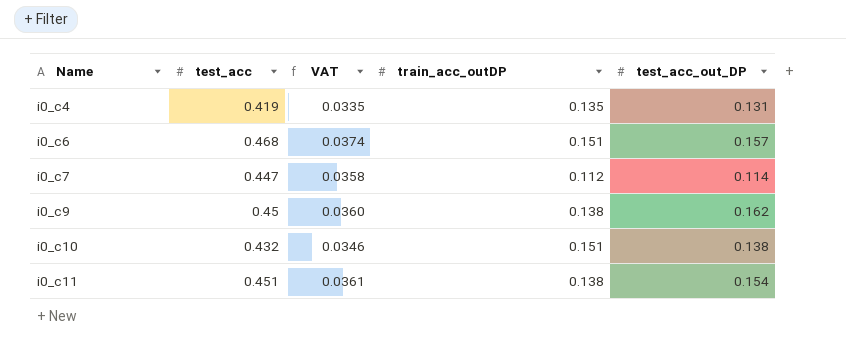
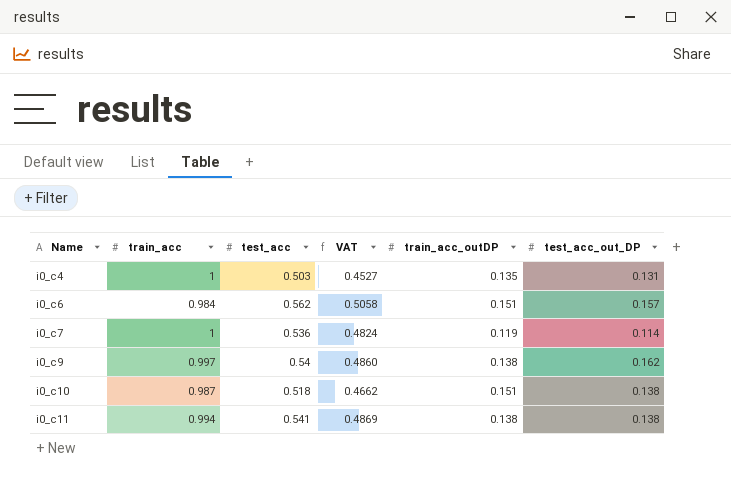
column train_acc | position: none -> 2
column VAT | formula: [test_acc] * 0.08 -> [test_acc] * 0.9
i0_c4 | test_acc: 0.419 -> 0.503
i0_c6 | test_acc: 0.468 -> 0.562
i0_c7 | test_acc: 0.447 -> 0.536
i0_c7 | train_acc_outDP: 0.112 -> 0.119
i0_c9 | test_acc: 0.45 -> 0.54
i0_c10 | test_acc: 0.432 -> 0.518
i0_c11 | test_acc: 0.451 -> 0.541
i0_c11 | test_acc_out_DP: 0.154 -> 0.138

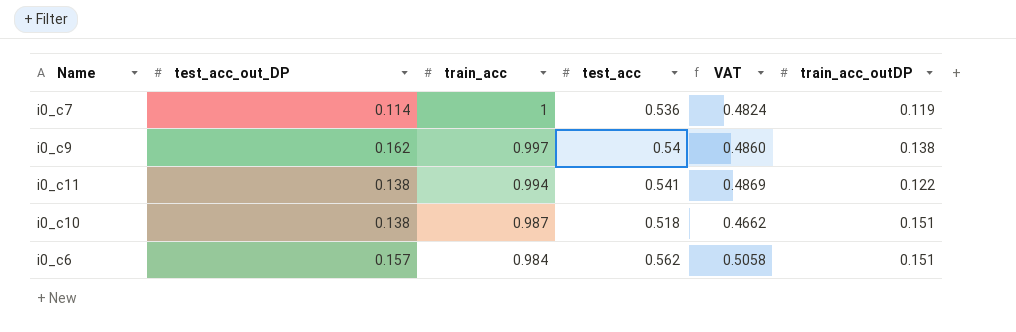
row order: Name ascending -> train_acc descending
column test_acc_out_DP | position: 6 -> 2
row i0_c4: 1 | 0.503 | 0.4527 | 0.135 | 0.131 -> none
i0_c11 | train_acc_outDP: 0.138 -> 0.122

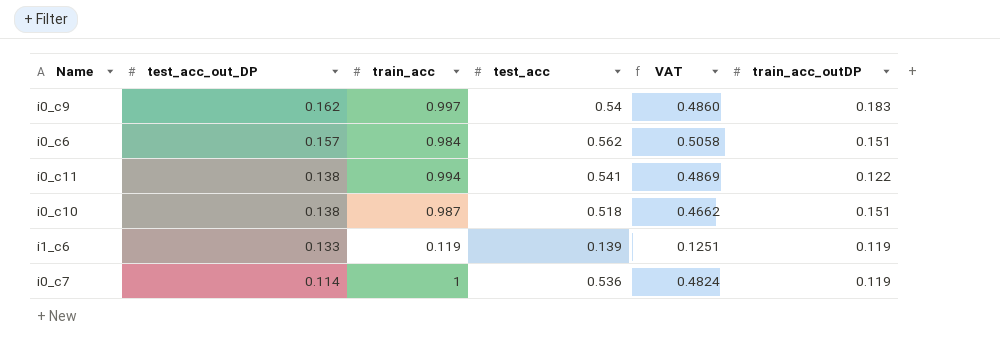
row order: train_acc descending -> test_acc_out_DP descending
i0_c9 | train_acc_outDP: 0.138 -> 0.183
row i1_c6: none -> 0.133 | 0.119 | 0.139 | 0.1251 | 0.119

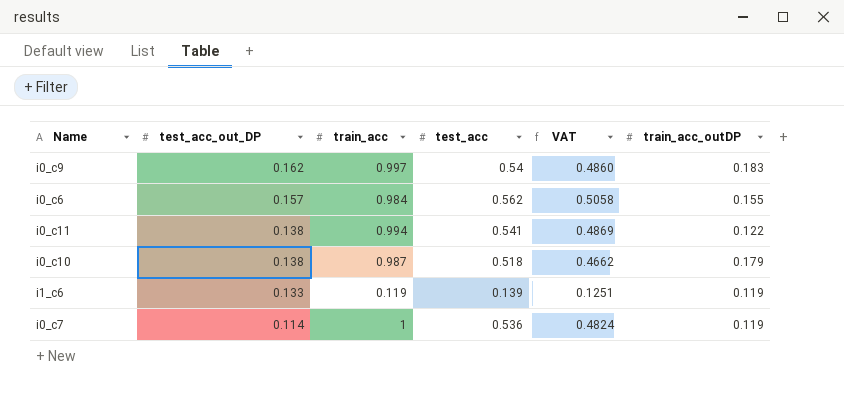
i0_c6 | train_acc_outDP: 0.151 -> 0.155
i0_c10 | train_acc_outDP: 0.151 -> 0.179

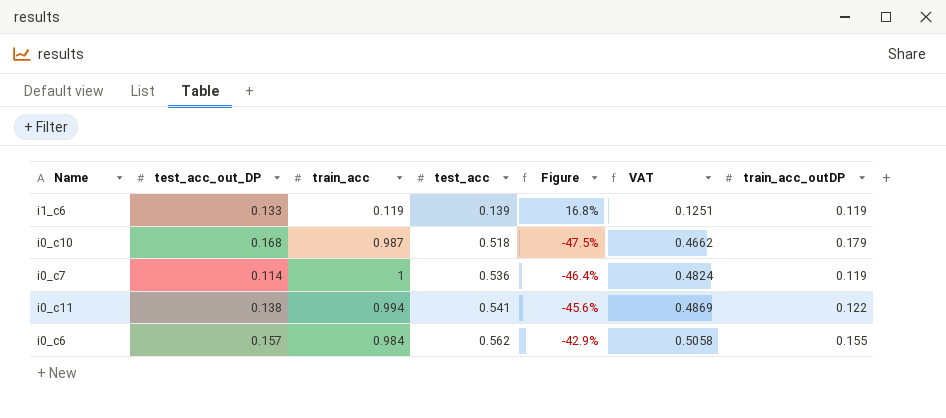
row order: test_acc_out_DP descending -> test_acc ascending
column Figure | formula: none -> ([test_acc] - [train_acc]) / [train_acc]
row i0_c9: 0.162 | 0.997 | 0.54 | 0.4860 | 0.183 -> none
i0_c10 | test_acc_out_DP: 0.138 -> 0.168

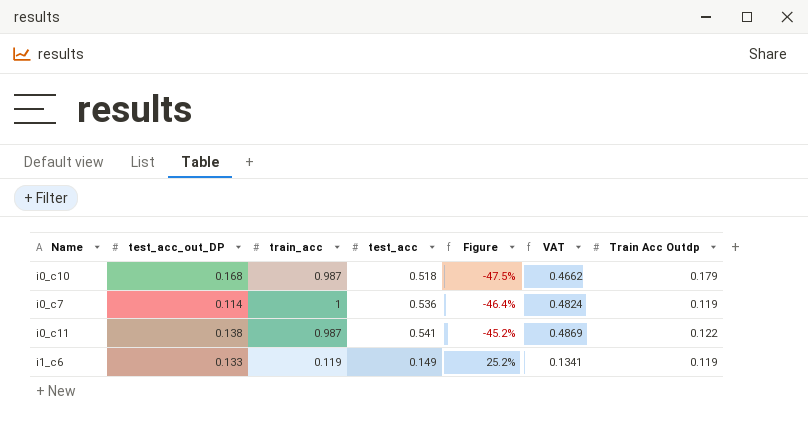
row order: test_acc ascending -> Figure ascending
column name: train_acc_outDP -> Train Acc Outdp
row i0_c6: 0.157 | 0.984 | 0.562 | -42.9% | 0.5058 | 0.155 -> none
i0_c11 | train_acc: 0.994 -> 0.987
i0_c11 | Figure: -45.6% -> -45.2%
i1_c6 | test_acc: 0.139 -> 0.149
i1_c6 | Figure: 16.8% -> 25.2%
i1_c6 | VAT: 0.1251 -> 0.1341

